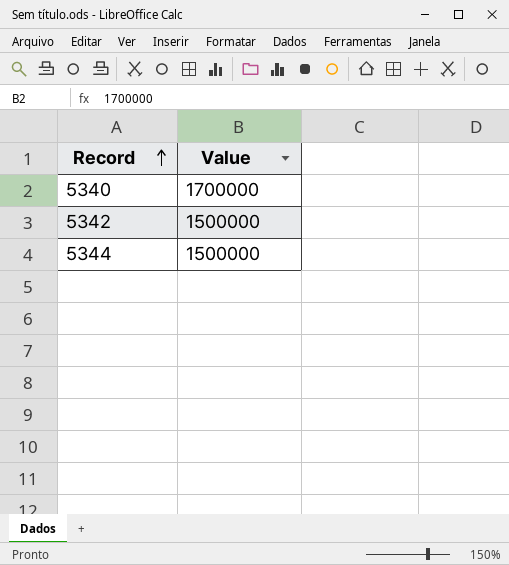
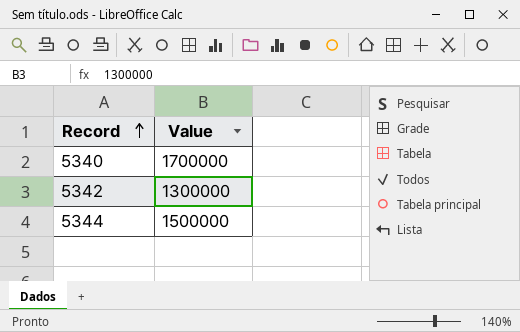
5342 | Value: 1500000 -> 1300000

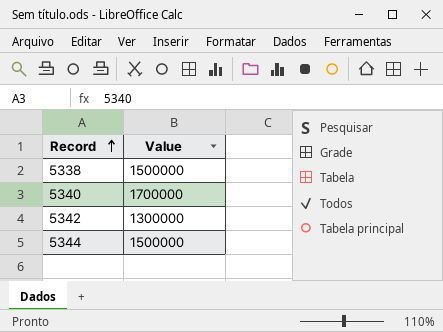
row 5338: none -> 1500000

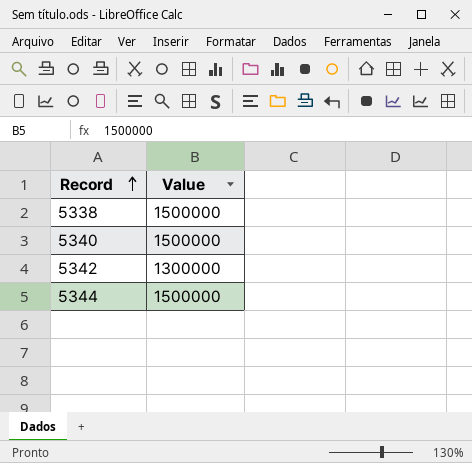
5340 | Value: 1700000 -> 1500000

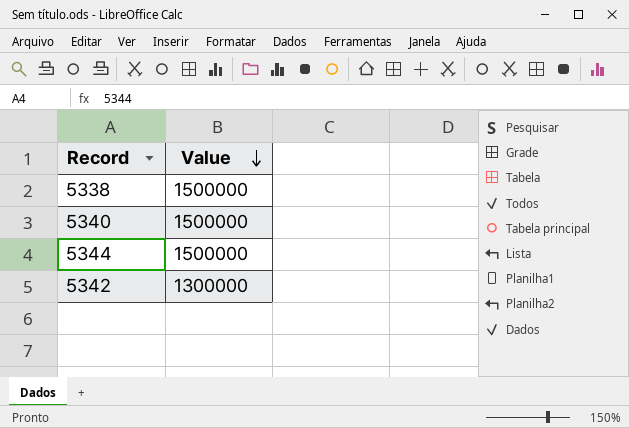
row order: Record ascending -> Value descending

